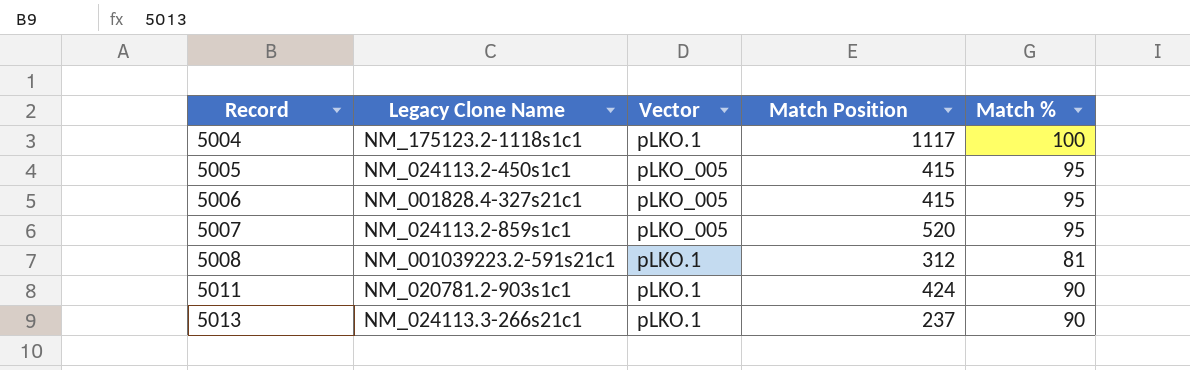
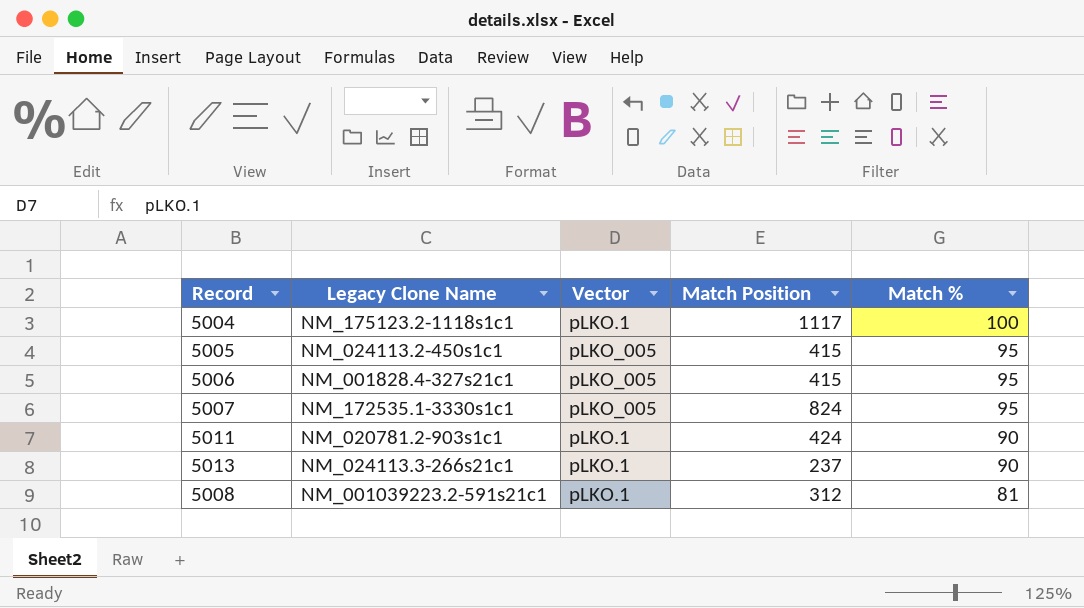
row order: Record ascending -> Match % descending
5007 | Legacy Clone Name: NM_024113.2-859s1c1 -> NM_172535.1-3330s1c1
5007 | Match Position: 520 -> 824

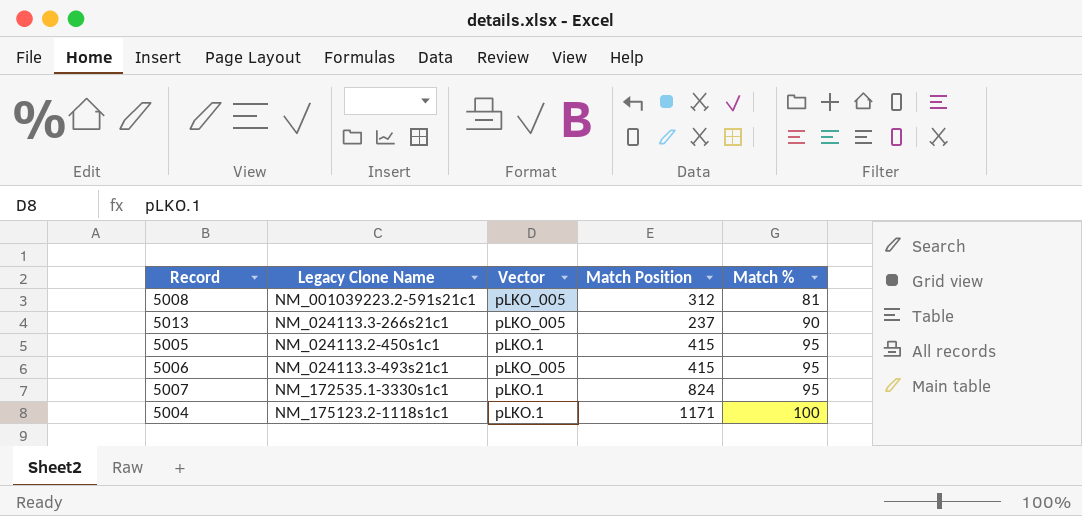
row order: Match % descending -> Match % ascending
row 5011: NM_020781.2-903s1c1 | pLKO.1 | 424 | 90 -> none
5008 | Vector: pLKO.1 -> pLKO_005
5013 | Vector: pLKO.1 -> pLKO_005
5005 | Vector: pLKO_005 -> pLKO.1
5006 | Legacy Clone Name: NM_001828.4-327s21c1 -> NM_024113.3-493s21c1
5007 | Vector: pLKO_005 -> pLKO.1
5004 | Match Position: 1117 -> 1171

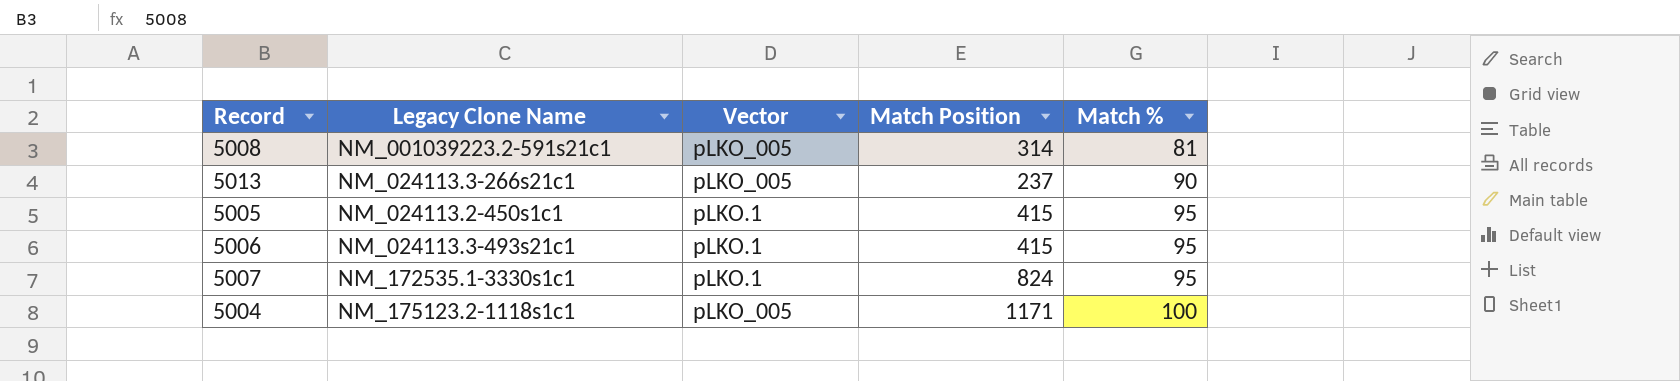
5008 | Match Position: 312 -> 314
5006 | Vector: pLKO_005 -> pLKO.1
5004 | Vector: pLKO.1 -> pLKO_005

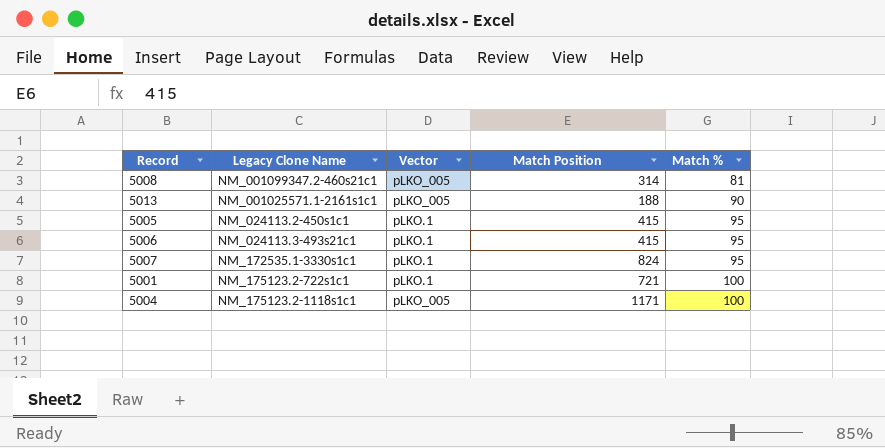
5008 | Legacy Clone Name: NM_001039223.2-591s21c1 -> NM_001099347.2-460s21c1
5013 | Legacy Clone Name: NM_024113.3-266s21c1 -> NM_001025571.1-2161s1c1
5013 | Match Position: 237 -> 188
row 5001: none -> NM_175123.2-722s1c1 | pLKO.1 | 721 | 100

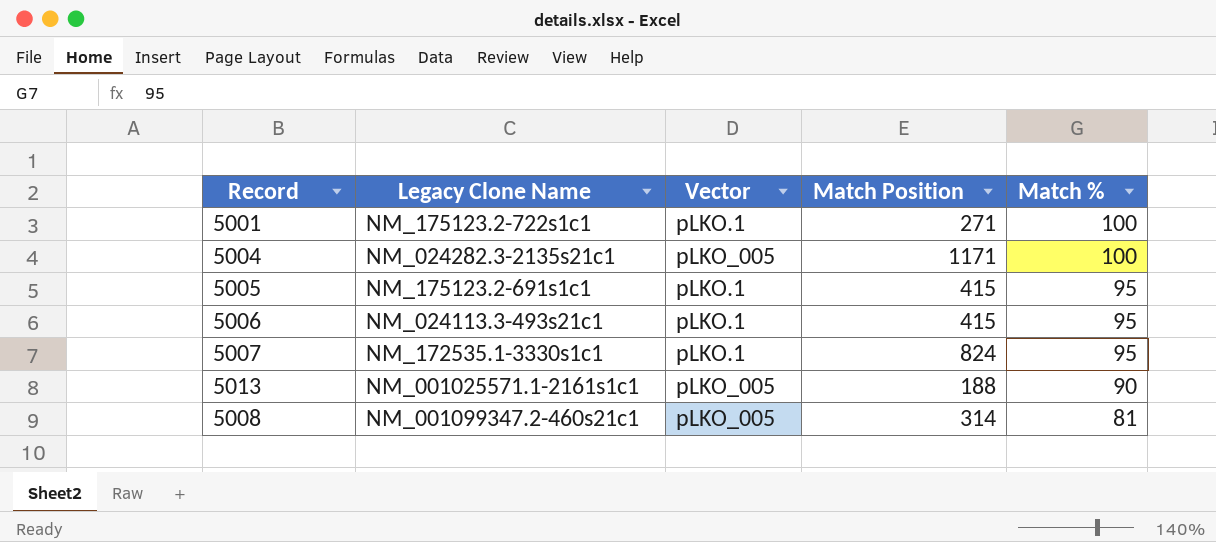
row order: Match % ascending -> Match % descending
5001 | Match Position: 721 -> 271
5004 | Legacy Clone Name: NM_175123.2-1118s1c1 -> NM_024282.3-2135s21c1
5005 | Legacy Clone Name: NM_024113.2-450s1c1 -> NM_175123.2-691s1c1

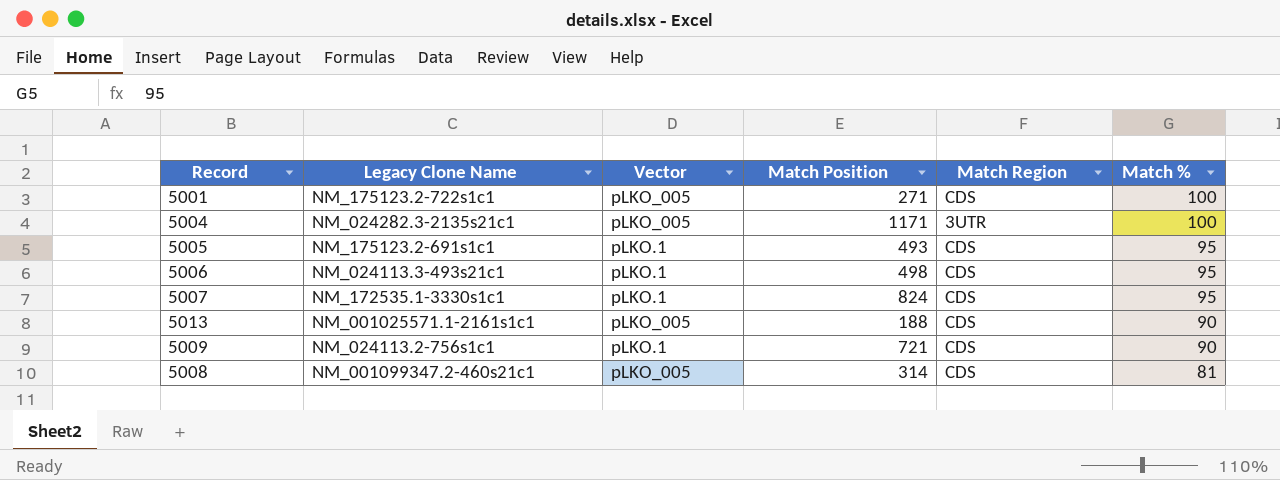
column Match Region | position: none -> 5
5001 | Vector: pLKO.1 -> pLKO_005
5005 | Match Position: 415 -> 493
5006 | Match Position: 415 -> 498
row 5009: none -> NM_024113.2-756s1c1 | pLKO.1 | 721 | CDS | 90

